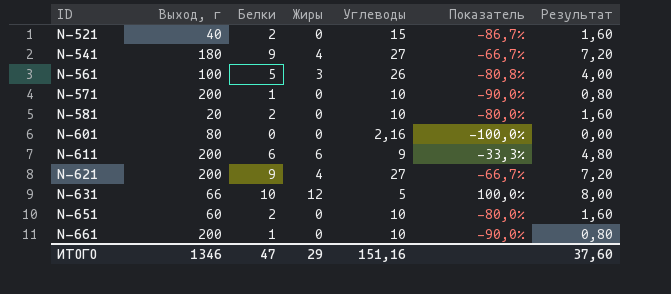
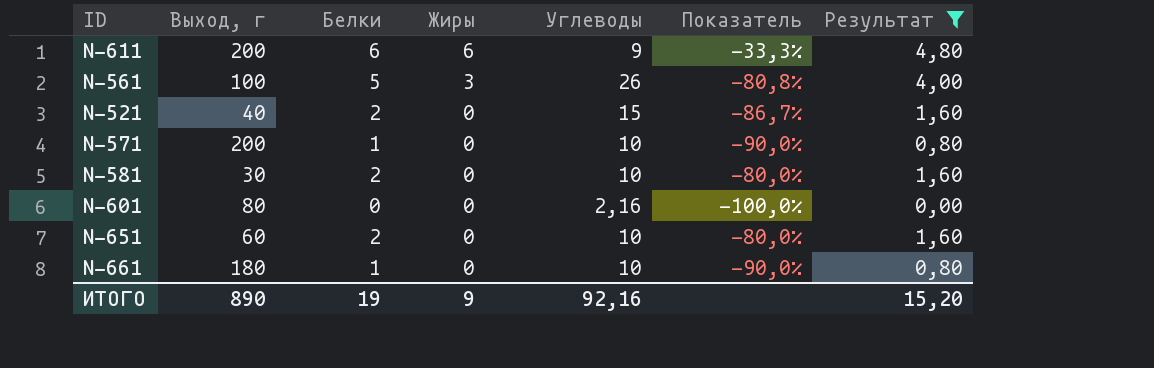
filter: none -> Результат <= 4,80
row order: ID ascending -> Жиры descending
N-581 | Выход, г: 20 -> 30
N-661 | Выход, г: 200 -> 180
ИТОГО | Выход, г: 1346 -> 890
ИТОГО | Белки: 47 -> 19
ИТОГО | Жиры: 29 -> 9
ИТОГО | Углеводы: 151,16 -> 92,16
ИТОГО | Результат: 37,60 -> 15,20

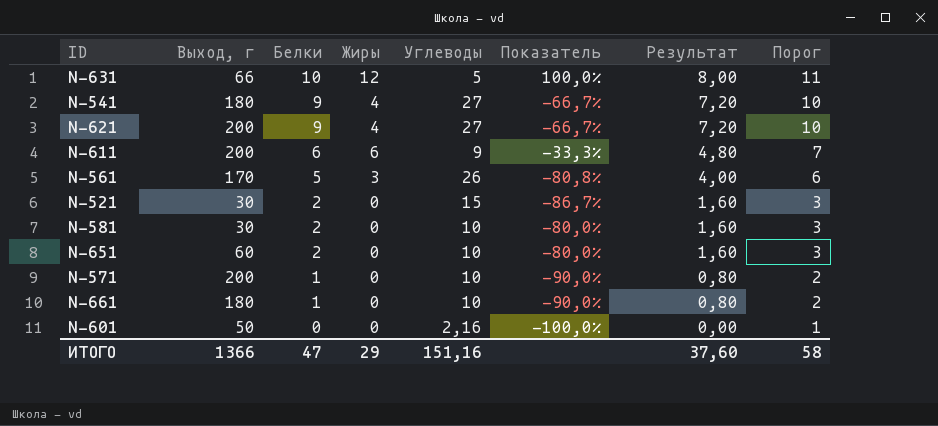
filter: Результат <= 4,80 -> none
row order: Жиры descending -> Белки descending
column Порог | formula: none -> [Белки] + 1
N-561 | Выход, г: 100 -> 170
N-521 | Выход, г: 40 -> 30
N-601 | Выход, г: 80 -> 50
ИТОГО | Выход, г: 890 -> 1366
ИТОГО | Белки: 19 -> 47
ИТОГО | Жиры: 9 -> 29
ИТОГО | Углеводы: 92,16 -> 151,16
ИТОГО | Результат: 15,20 -> 37,60

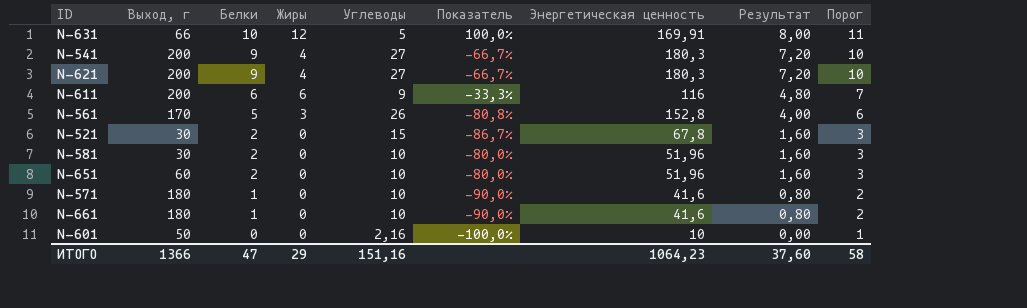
column Энергетическая ценность | position: none -> 7
N-541 | Выход, г: 180 -> 200
N-571 | Выход, г: 200 -> 180

